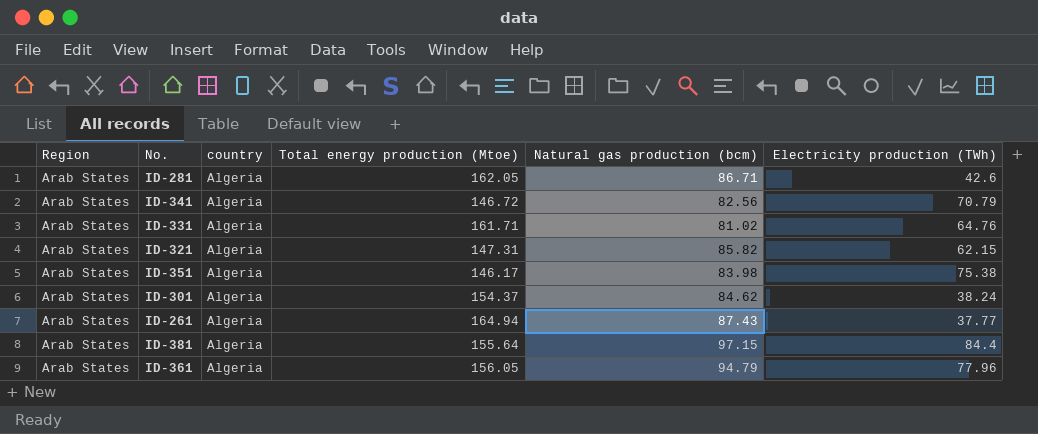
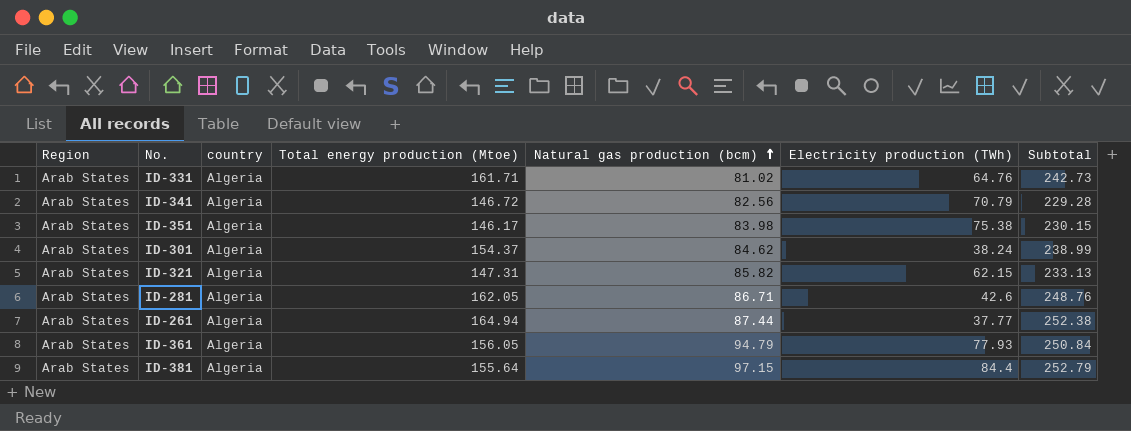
row order: none -> Natural gas production (bcm) ascending
column Subtotal | formula: none -> [Total energy production (Mtoe)] + [Natural gas production (bcm)]
ID-261 | Natural gas production (bcm): 87.43 -> 87.44
ID-361 | Electricity production (TWh): 77.96 -> 77.93

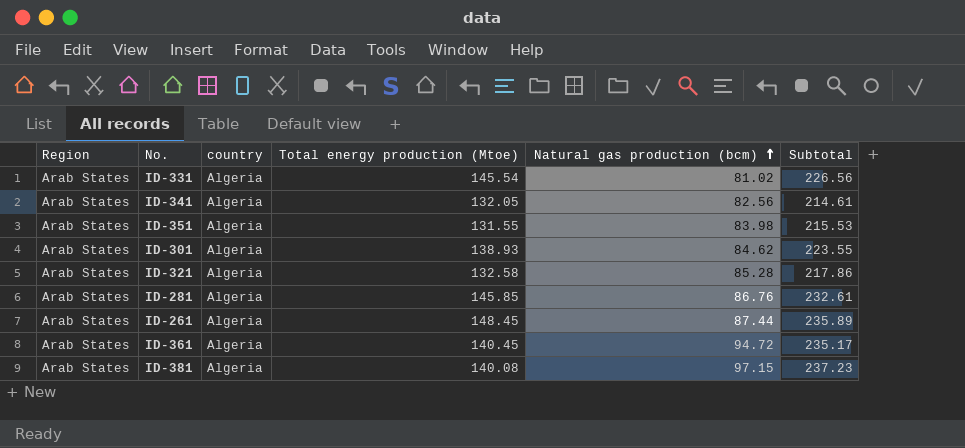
column Electricity production (TWh) | position: 6 -> none
ID-331 | Total energy production (Mtoe): 161.71 -> 145.54
ID-331 | Subtotal: 242.73 -> 226.56
ID-341 | Total energy production (Mtoe): 146.72 -> 132.05
ID-341 | Subtotal: 229.28 -> 214.61
ID-351 | Total energy production (Mtoe): 146.17 -> 131.55
ID-351 | Subtotal: 230.15 -> 215.53
ID-301 | Total energy production (Mtoe): 154.37 -> 138.93
ID-301 | Subtotal: 238.99 -> 223.55
ID-321 | Total energy production (Mtoe): 147.31 -> 132.58
ID-321 | Natural gas production (bcm): 85.82 -> 85.28
ID-321 | Subtotal: 233.13 -> 217.86
ID-281 | Total energy production (Mtoe): 162.05 -> 145.85
ID-281 | Natural gas production (bcm): 86.71 -> 86.76
ID-281 | Subtotal: 248.76 -> 232.61
ID-261 | Total energy production (Mtoe): 164.94 -> 148.45
ID-261 | Subtotal: 252.38 -> 235.89
ID-361 | Total energy production (Mtoe): 156.05 -> 140.45
ID-361 | Natural gas production (bcm): 94.79 -> 94.72
ID-361 | Subtotal: 250.84 -> 235.17
ID-381 | Total energy production (Mtoe): 155.64 -> 140.08
ID-381 | Subtotal: 252.79 -> 237.23

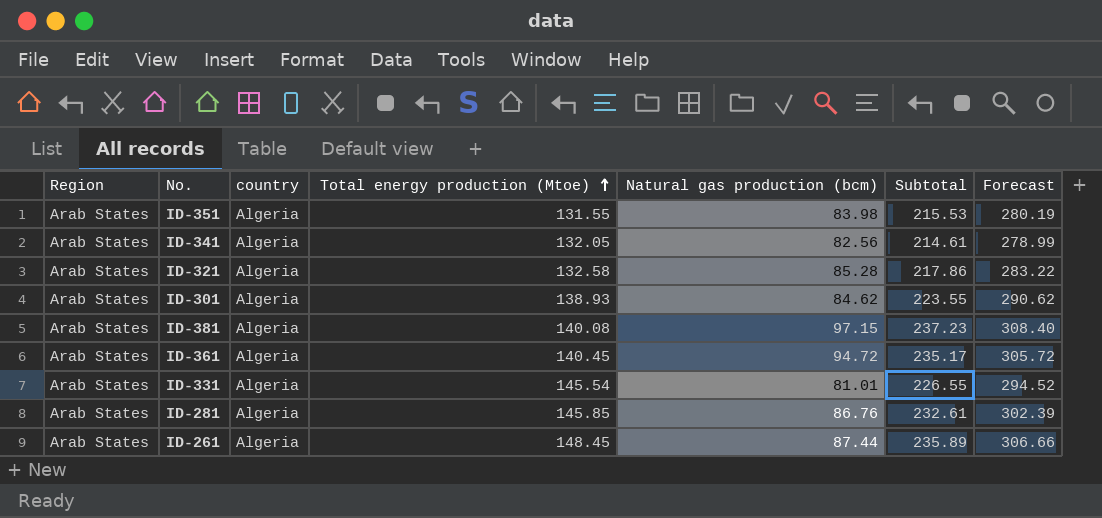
row order: Natural gas production (bcm) ascending -> Total energy production (Mtoe) ascending
column Forecast | formula: none -> [Subtotal] * 1.3
ID-331 | Natural gas production (bcm): 81.02 -> 81.01
ID-331 | Subtotal: 226.56 -> 226.55

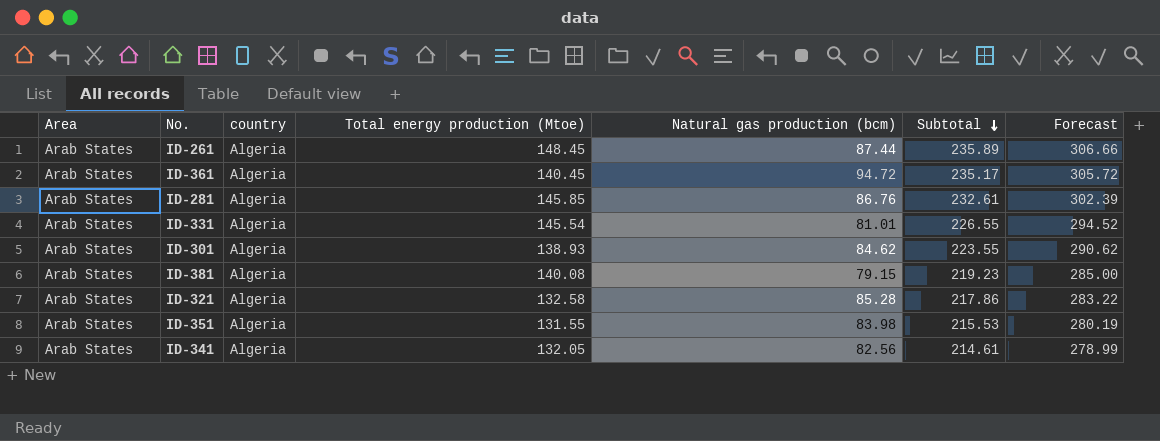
row order: Total energy production (Mtoe) ascending -> Subtotal descending
column name: Region -> Area
ID-381 | Natural gas production (bcm): 97.15 -> 79.15
ID-381 | Subtotal: 237.23 -> 219.23
ID-381 | Forecast: 308.40 -> 285.00

